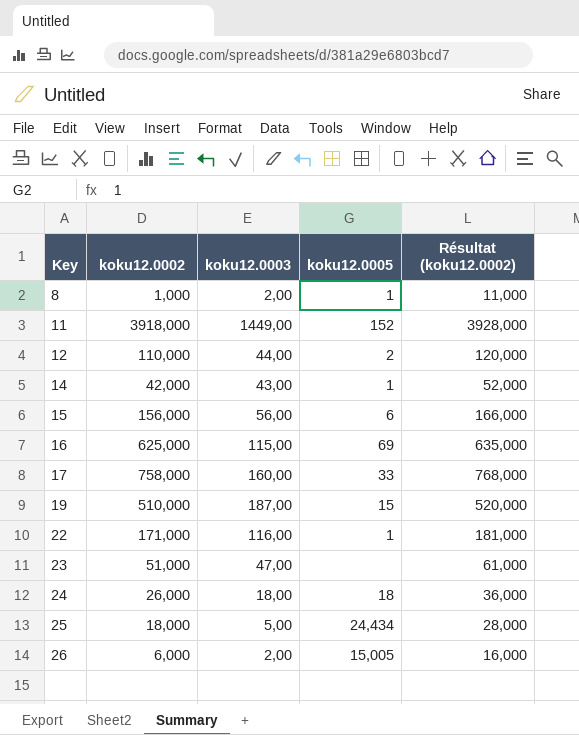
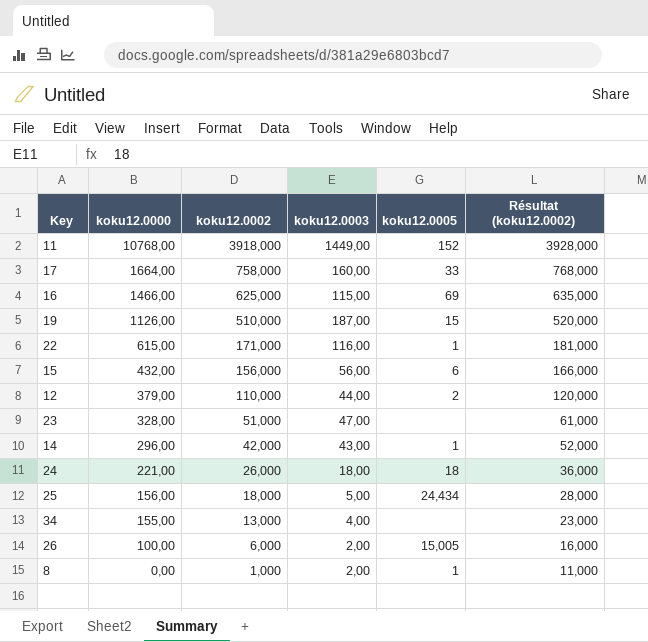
row order: Key ascending -> koku12.0000 descending
column koku12.0000 | position: none -> 2
row 34: none -> 155,00 | 13,000 | 4,00 | none | 23,000

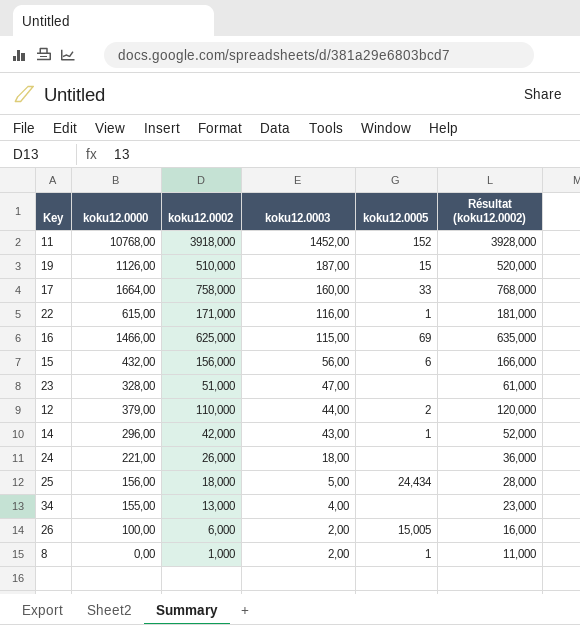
row order: koku12.0000 descending -> koku12.0003 descending
11 | koku12.0003: 1449,00 -> 1452,00
24 | koku12.0005: 18 -> none

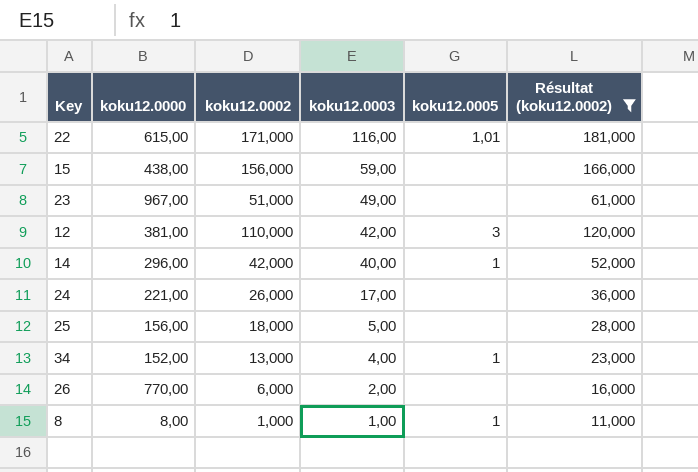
filter: none -> Résultat (koku12.0002) <= 181,000
22 | koku12.0005: 1 -> 1,01
15 | koku12.0000: 432,00 -> 438,00
15 | koku12.0003: 56,00 -> 59,00
15 | koku12.0005: 6 -> none
23 | koku12.0000: 328,00 -> 967,00
23 | koku12.0003: 47,00 -> 49,00
12 | koku12.0000: 379,00 -> 381,00
12 | koku12.0003: 44,00 -> 42,00
12 | koku12.0005: 2 -> 3
14 | koku12.0003: 43,00 -> 40,00
24 | koku12.0003: 18,00 -> 17,00
25 | koku12.0005: 24,434 -> none
34 | koku12.0000: 155,00 -> 152,00
34 | koku12.0005: none -> 1
26 | koku12.0000: 100,00 -> 770,00
26 | koku12.0005: 15,005 -> none
8 | koku12.0000: 0,00 -> 8,00
8 | koku12.0003: 2,00 -> 1,00

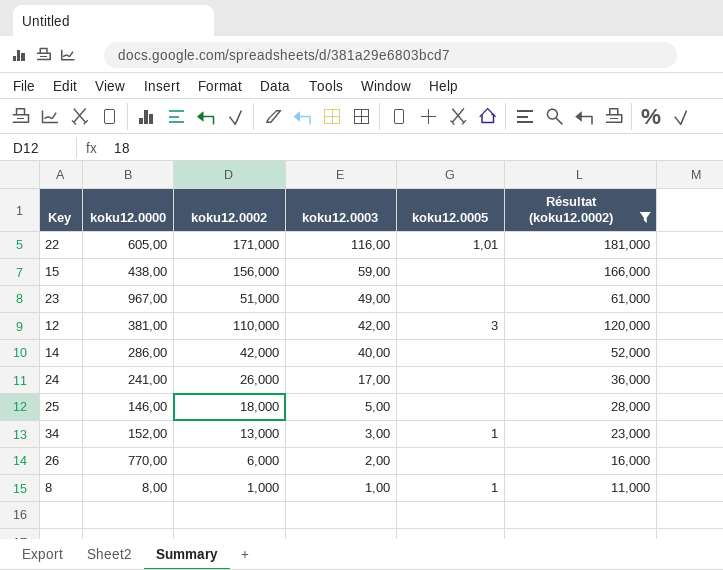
22 | koku12.0000: 615,00 -> 605,00
14 | koku12.0000: 296,00 -> 286,00
14 | koku12.0005: 1 -> none
24 | koku12.0000: 221,00 -> 241,00
25 | koku12.0000: 156,00 -> 146,00
34 | koku12.0003: 4,00 -> 3,00

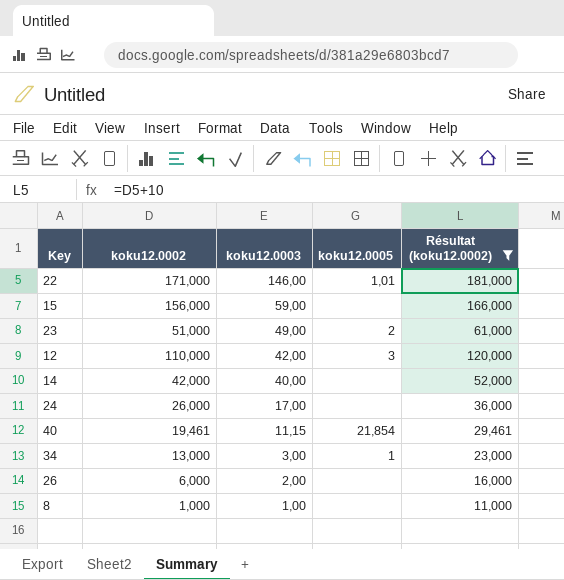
column koku12.0000 | position: 2 -> none
row 25: 146,00 | 18,000 | 5,00 | none | 28,000 -> none
22 | koku12.0003: 116,00 -> 146,00
23 | koku12.0005: none -> 2
row 40: none -> 19,461 | 11,15 | 21,854 | 29,461
8 | koku12.0005: 1 -> none

